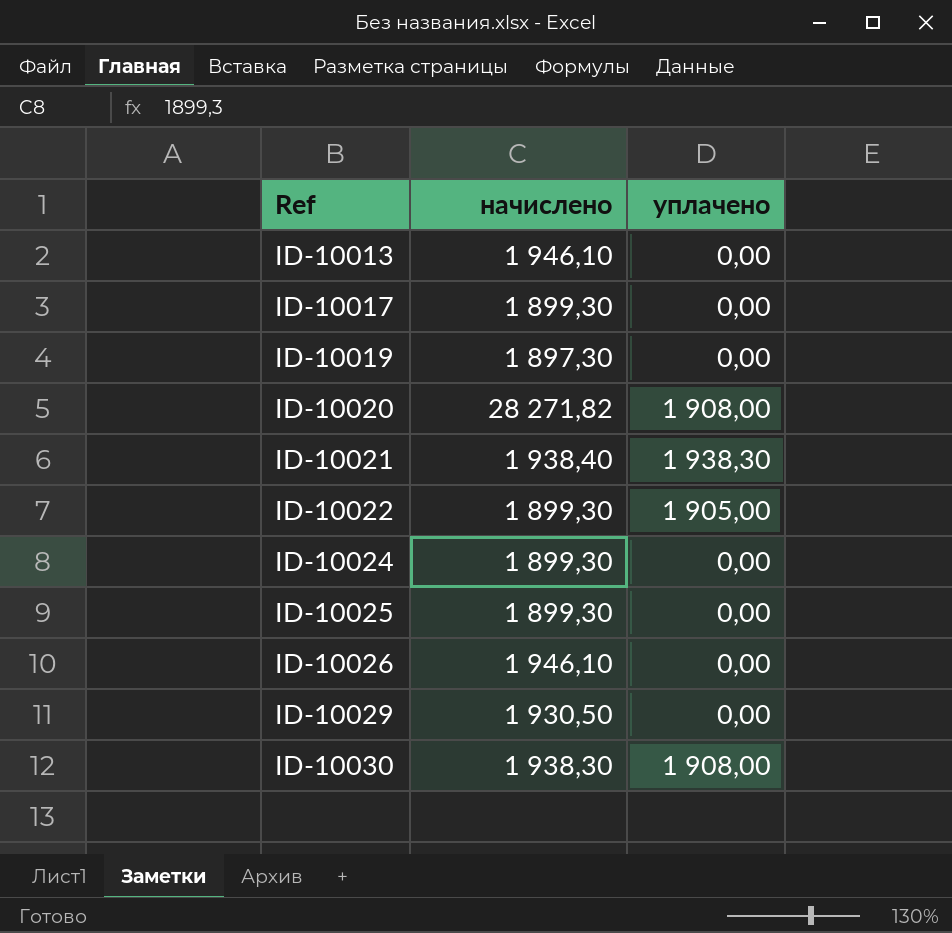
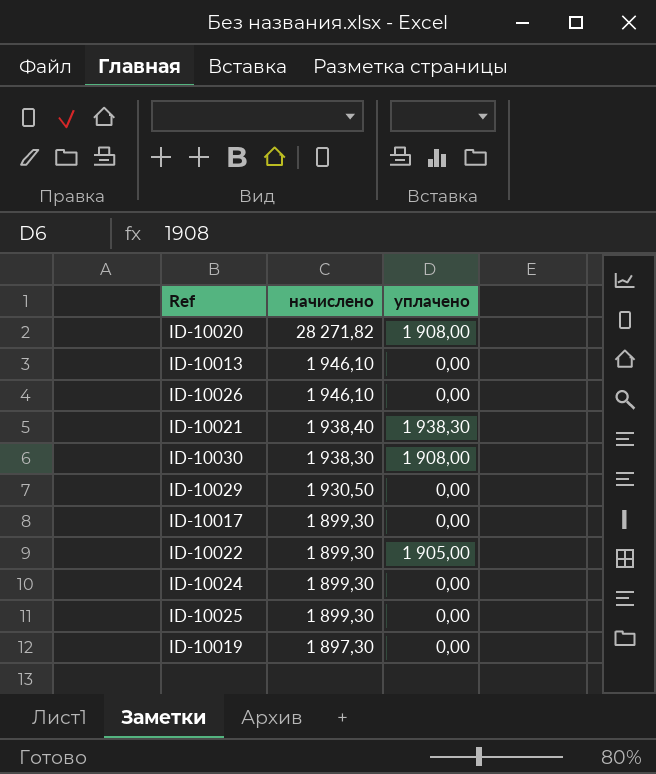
row order: Ref ascending -> начислено descending

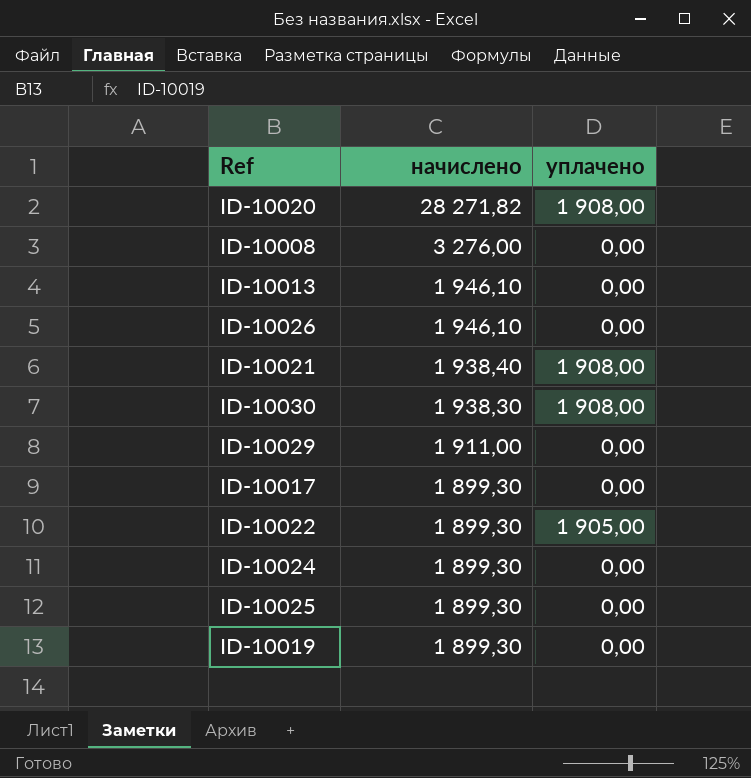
row ID-10008: none -> 3 276,00 | 0,00
ID-10021 | уплачено: 1 938,30 -> 1 908,00
ID-10029 | начислено: 1 930,50 -> 1 911,00
ID-10019 | начислено: 1 897,30 -> 1 899,30

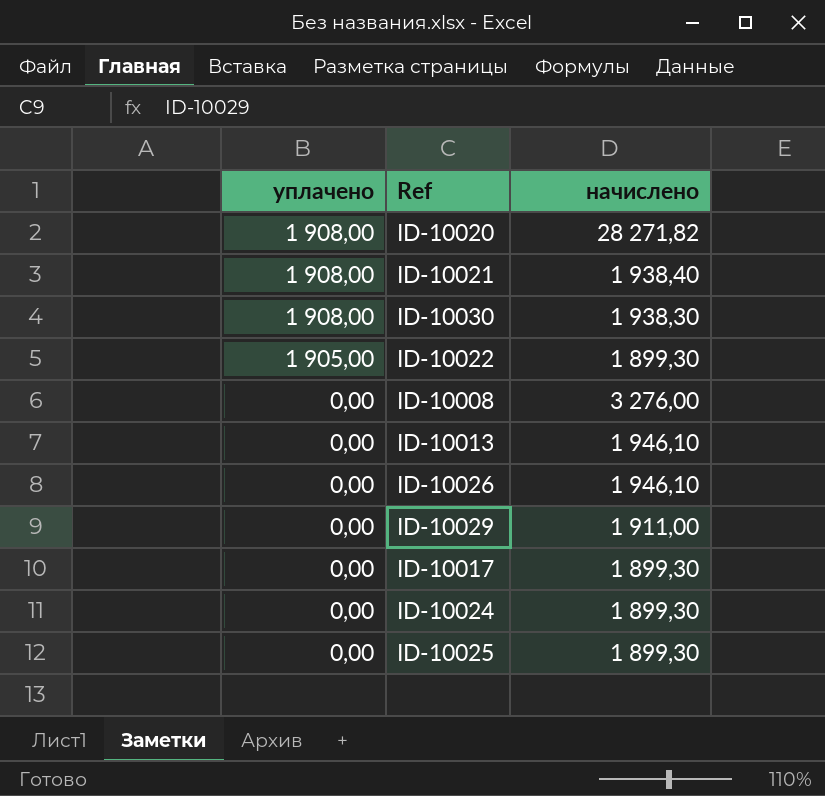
row order: начислено descending -> уплачено descending
column уплачено | position: 3 -> 1
row ID-10019: 1 899,30 | 0,00 -> none

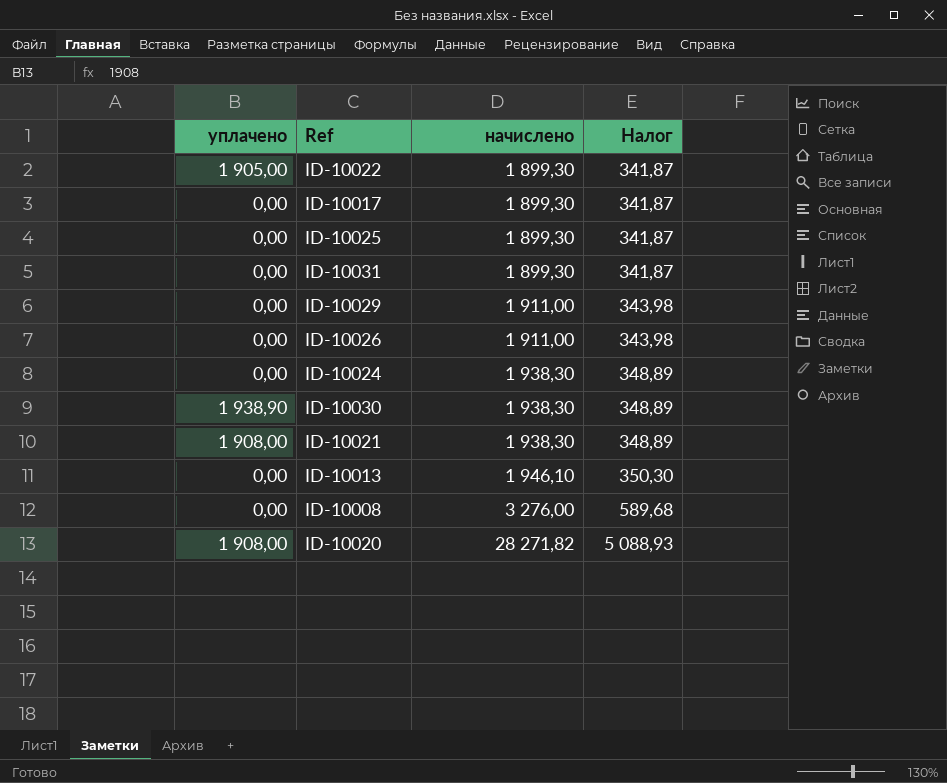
row order: уплачено descending -> начислено ascending
column Налог | formula: none -> [начислено] * 0,18
row ID-10031: none -> 0,00 | 1 899,30 | 341,87
ID-10026 | начислено: 1 946,10 -> 1 911,00
ID-10024 | начислено: 1 899,30 -> 1 938,30
ID-10030 | уплачено: 1 908,00 -> 1 938,90
ID-10021 | начислено: 1 938,40 -> 1 938,30

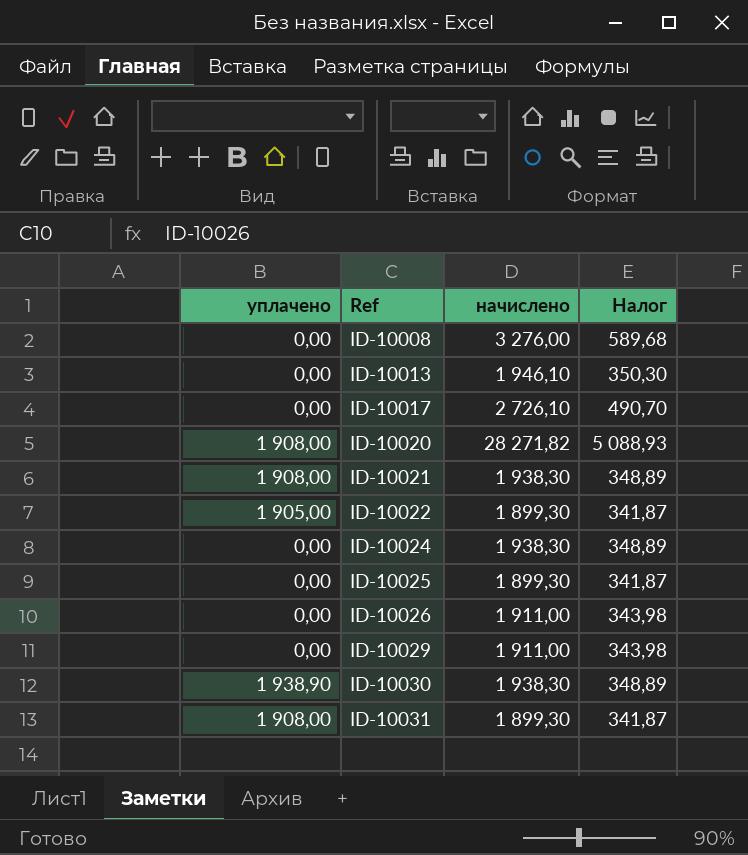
row order: начислено ascending -> Ref ascending
ID-10017 | начислено: 1 899,30 -> 2 726,10
ID-10017 | Налог: 341,87 -> 490,70
ID-10031 | уплачено: 0,00 -> 1 908,00

